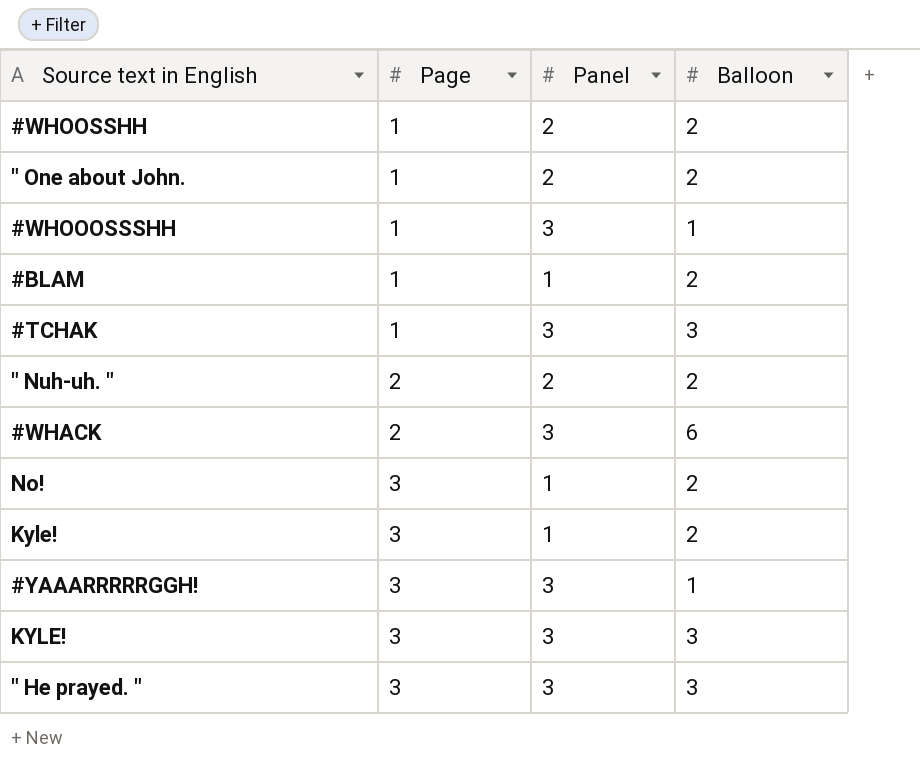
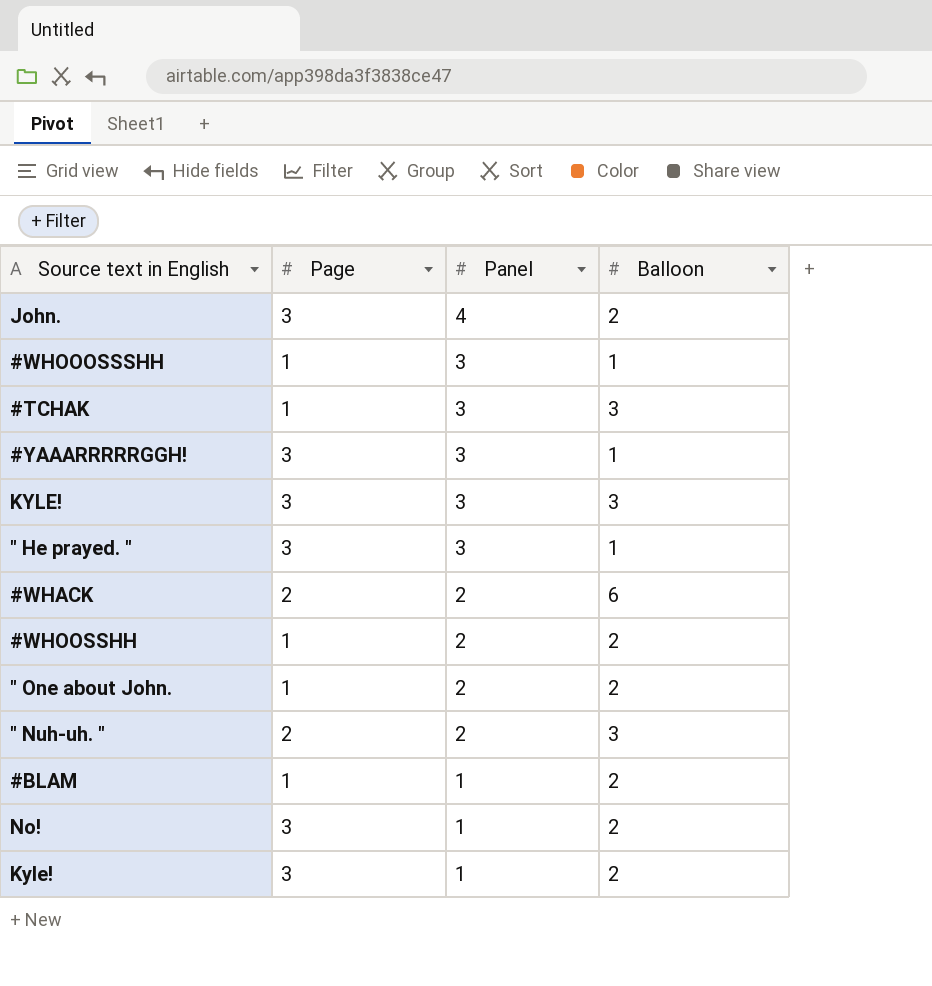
row order: Page ascending -> Panel descending
row John.: none -> 3 | 4 | 2
" He prayed. " | Balloon: 3 -> 1
#WHACK | Panel: 3 -> 2
" Nuh-uh. " | Balloon: 2 -> 3

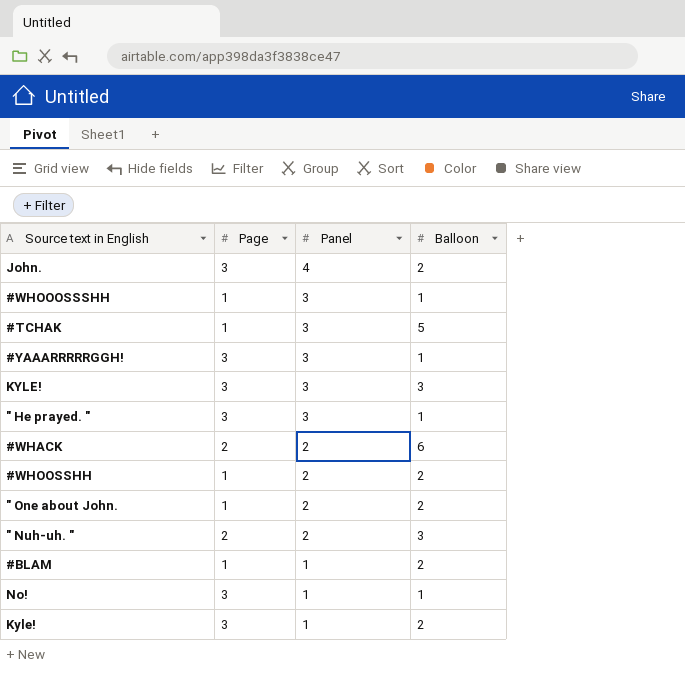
#TCHAK | Balloon: 3 -> 5
No! | Balloon: 2 -> 1

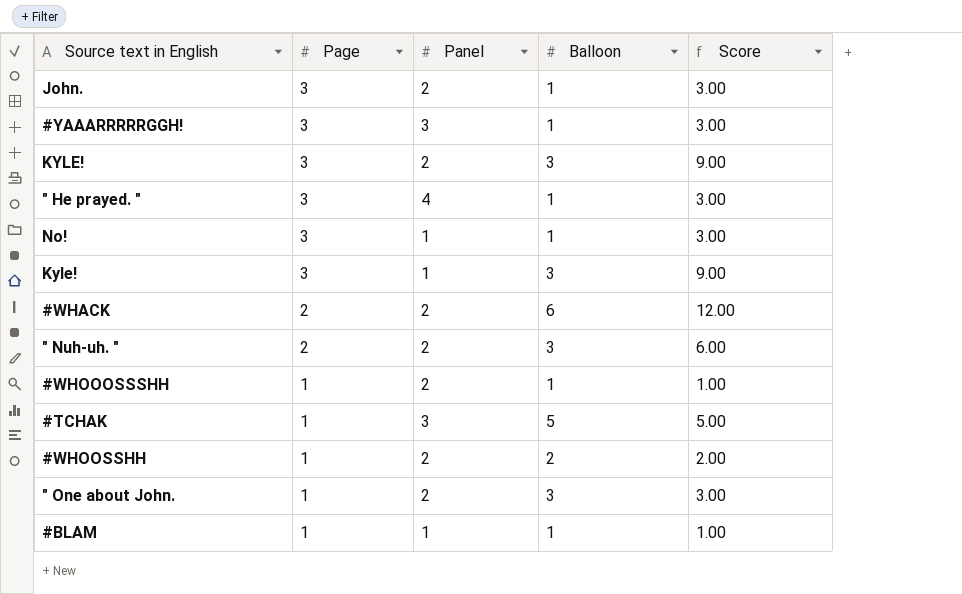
row order: Panel descending -> Page descending
column Score | formula: none -> [Page] * [Balloon]
John. | Panel: 4 -> 2
John. | Balloon: 2 -> 1
KYLE! | Panel: 3 -> 2
" He prayed. " | Panel: 3 -> 4
Kyle! | Balloon: 2 -> 3
#WHOOOSSSHH | Panel: 3 -> 2
" One about John. | Balloon: 2 -> 3
#BLAM | Balloon: 2 -> 1

